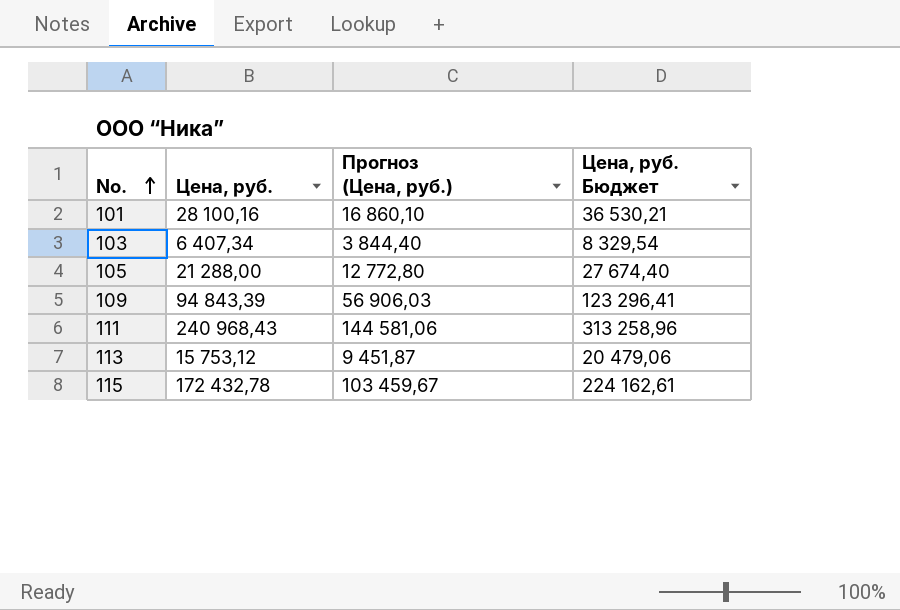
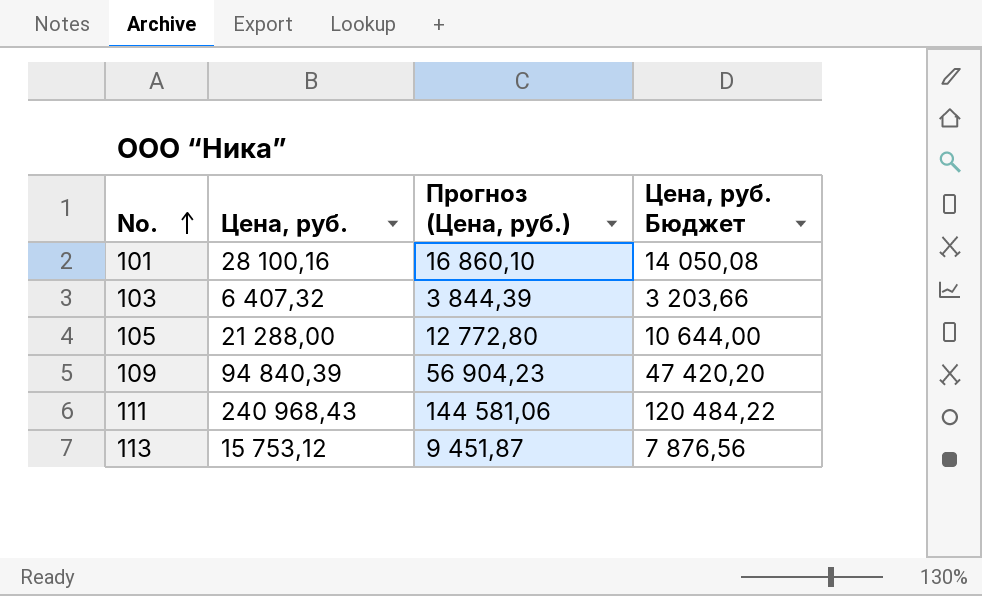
column Цена, руб. Бюджет | formula: [Цена, руб.] * 1,3 -> [Цена, руб.] * 0,5
row 115: 172 432,78 | 103 459,67 | 224 162,61 -> none
103 | Цена, руб.: 6 407,34 -> 6 407,32
103 | Прогноз (Цена, руб.): 3 844,40 -> 3 844,39
109 | Цена, руб.: 94 843,39 -> 94 840,39
109 | Прогноз (Цена, руб.): 56 906,03 -> 56 904,23

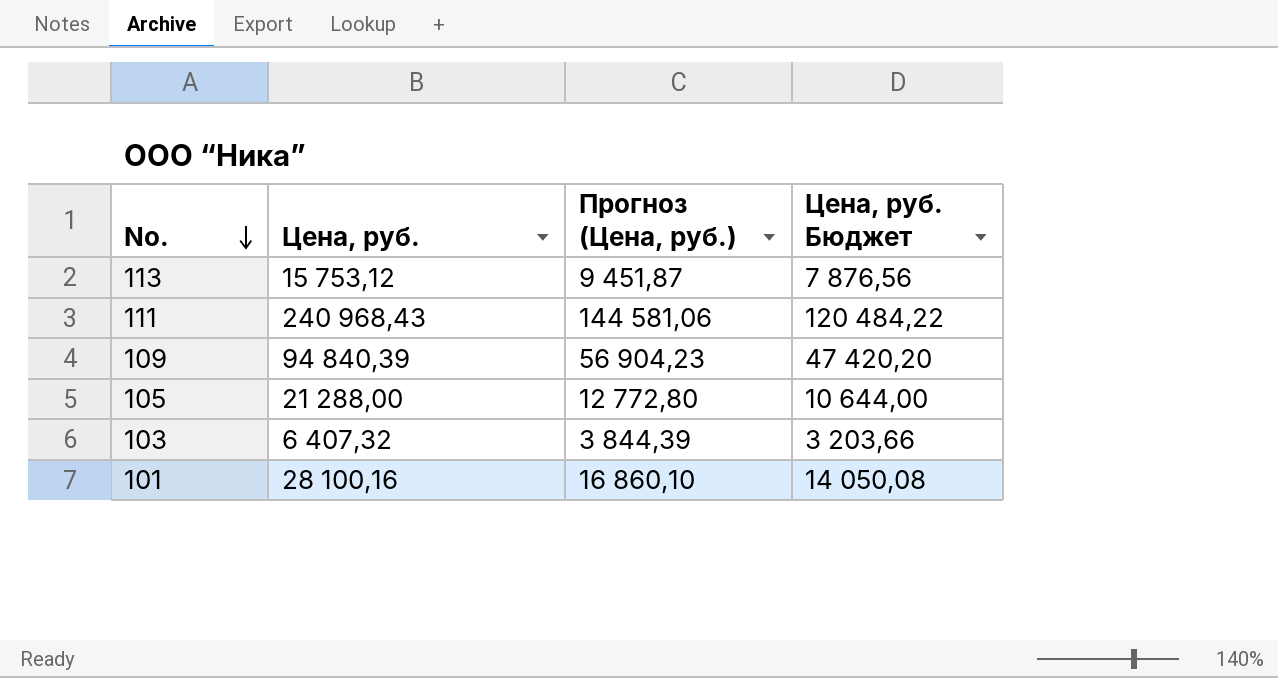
row order: No. ascending -> No. descending

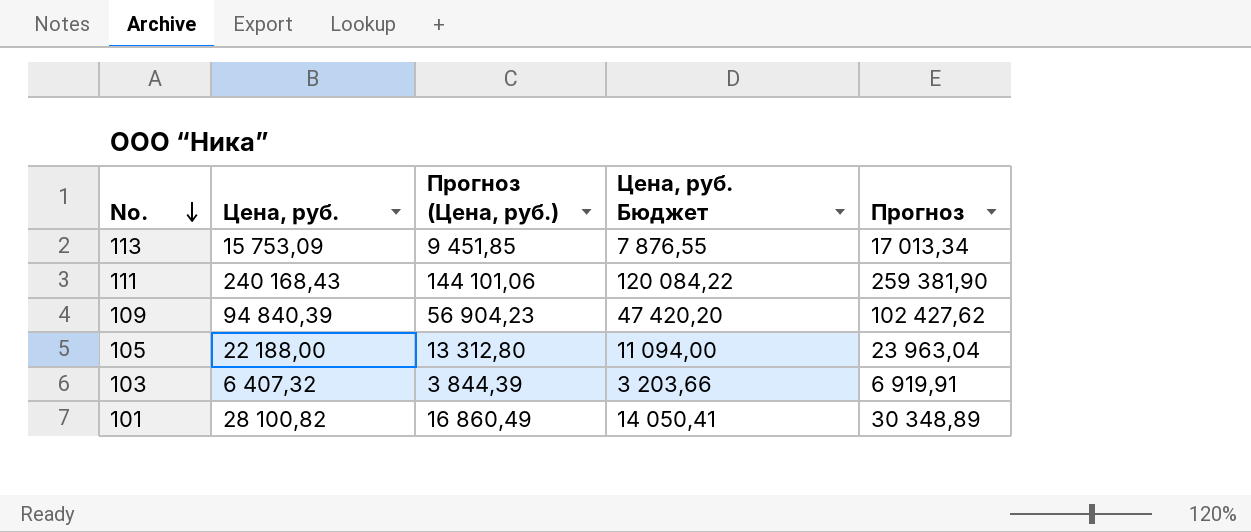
column Прогноз | formula: none -> [Цена, руб.] * 1,08
113 | Цена, руб.: 15 753,12 -> 15 753,09
113 | Прогноз (Цена, руб.): 9 451,87 -> 9 451,85
113 | Цена, руб. Бюджет: 7 876,56 -> 7 876,55
111 | Цена, руб.: 240 968,43 -> 240 168,43
111 | Прогноз (Цена, руб.): 144 581,06 -> 144 101,06
111 | Цена, руб. Бюджет: 120 484,22 -> 120 084,22
105 | Цена, руб.: 21 288,00 -> 22 188,00
105 | Прогноз (Цена, руб.): 12 772,80 -> 13 312,80
105 | Цена, руб. Бюджет: 10 644,00 -> 11 094,00
101 | Цена, руб.: 28 100,16 -> 28 100,82
101 | Прогноз (Цена, руб.): 16 860,10 -> 16 860,49
101 | Цена, руб. Бюджет: 14 050,08 -> 14 050,41

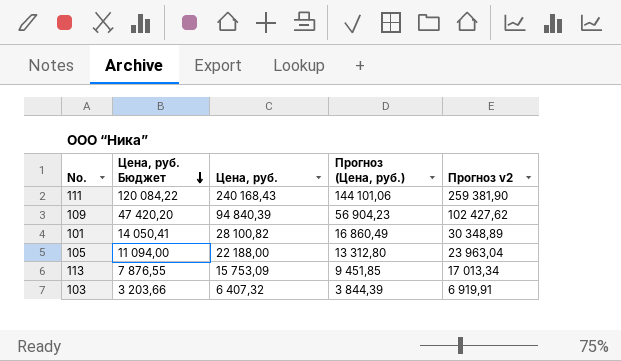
row order: No. descending -> Цена, руб. Бюджет descending
column Цена, руб. Бюджет | position: 4 -> 2
column name: Прогноз -> Прогноз v2

